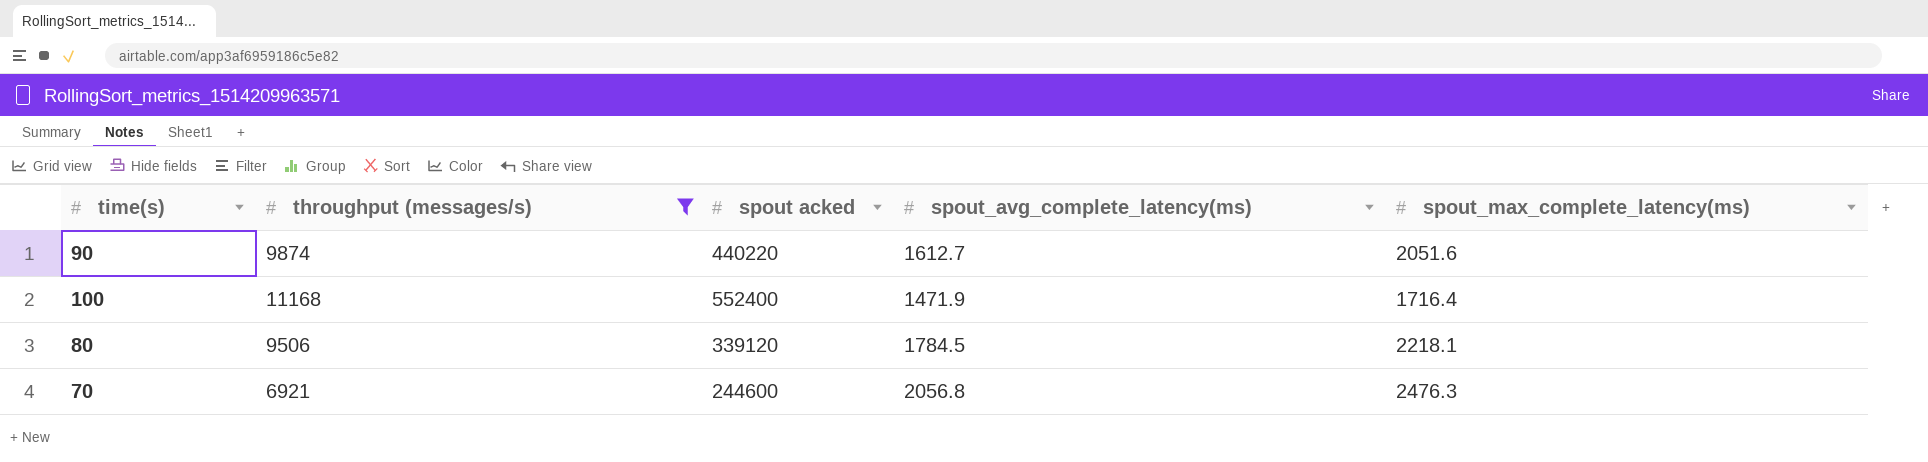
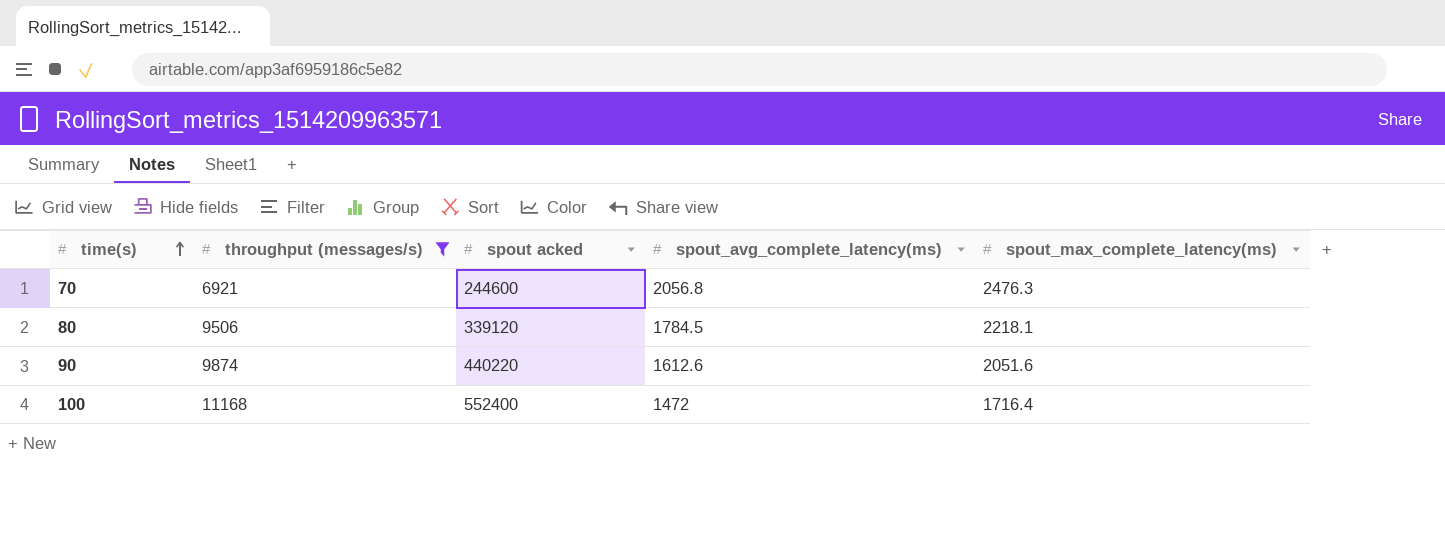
row order: none -> time(s) ascending
90 | spout_avg_complete_latency(ms): 1612.7 -> 1612.6
100 | spout_avg_complete_latency(ms): 1471.9 -> 1472

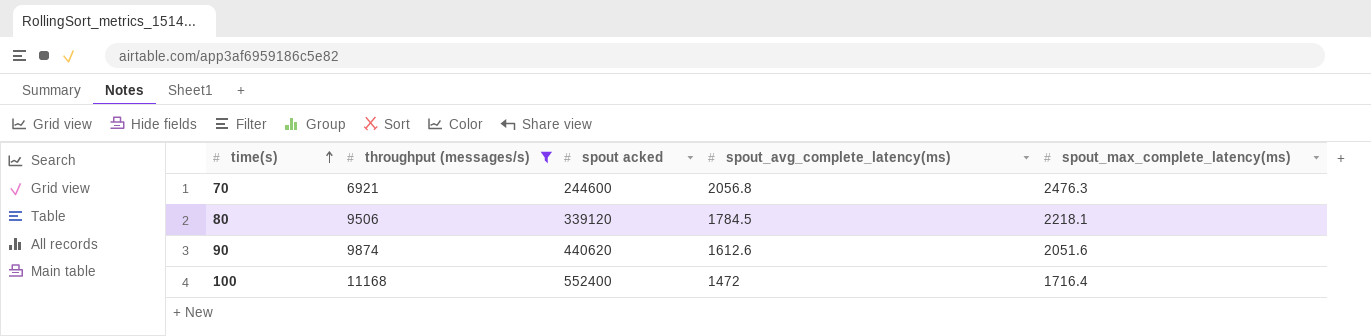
90 | spout acked: 440220 -> 440620

